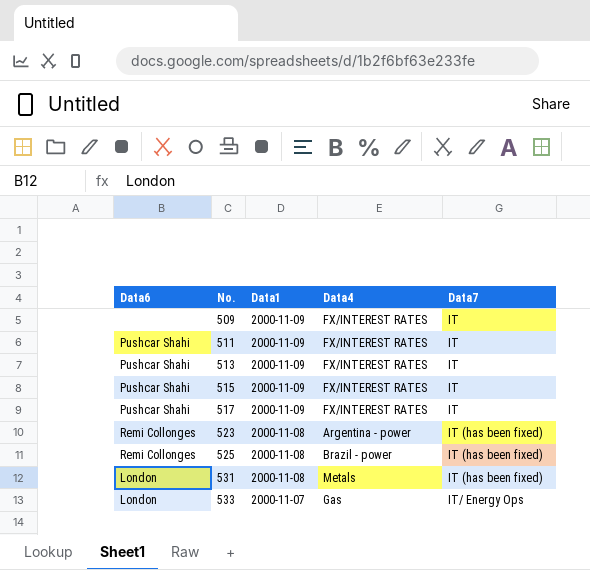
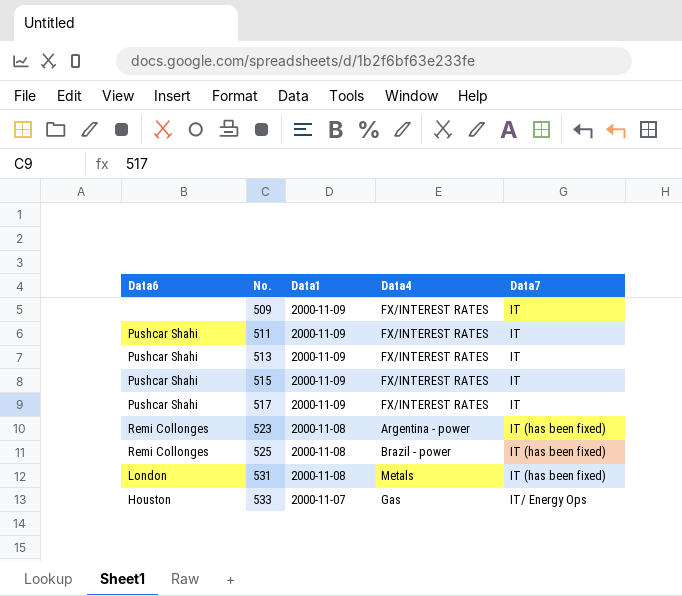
533 | Data6: London -> Houston

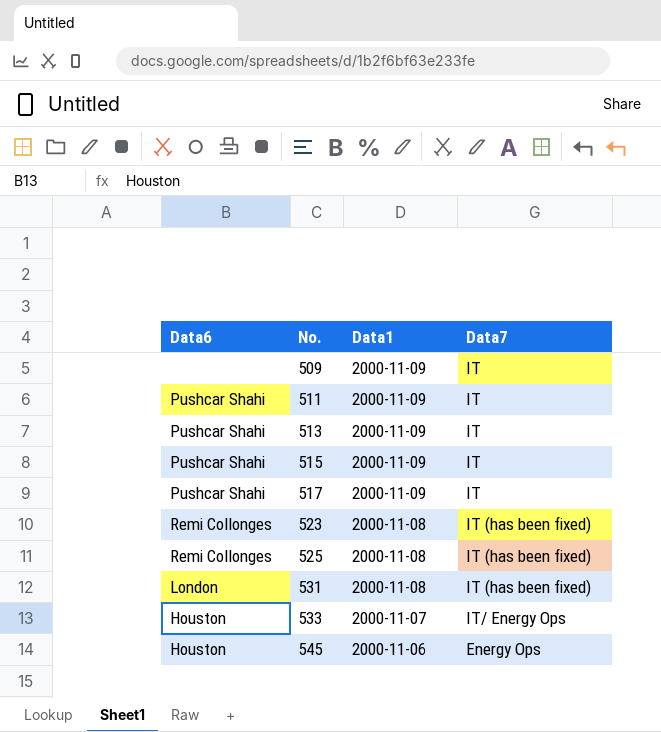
column Data4 | position: 4 -> none
row 545: none -> Houston | 2000-11-06 | Energy Ops

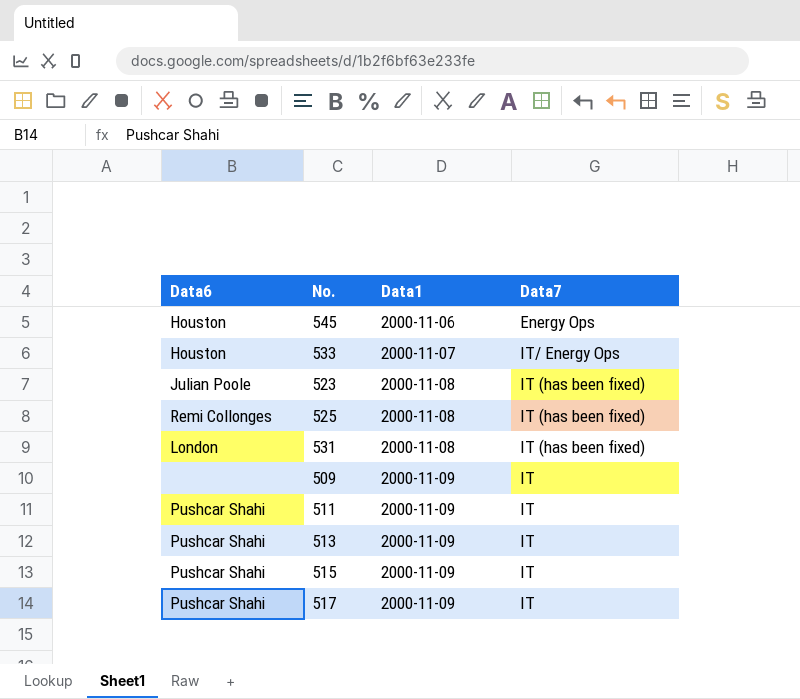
row order: No. ascending -> Data1 ascending
523 | Data6: Remi Collonges -> Julian Poole

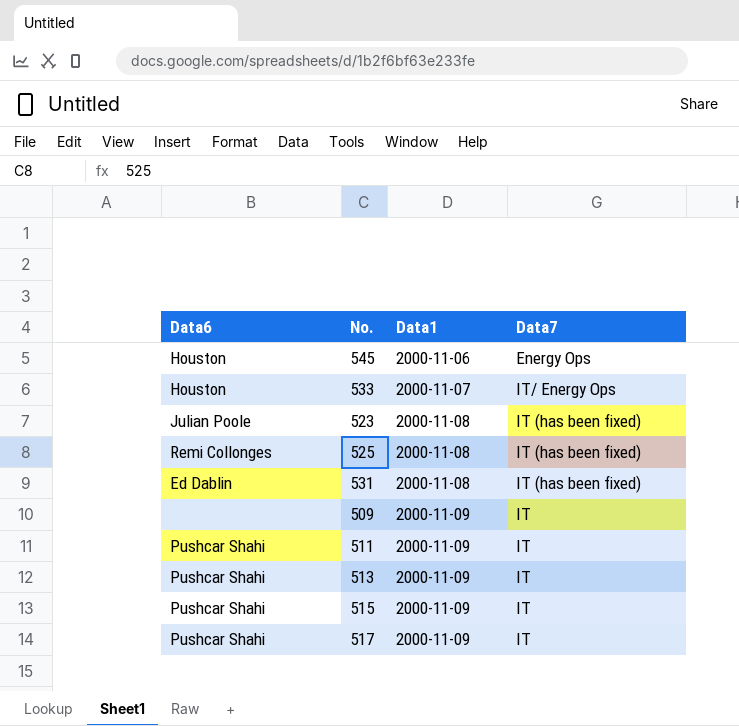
531 | Data6: London -> Ed Dablin

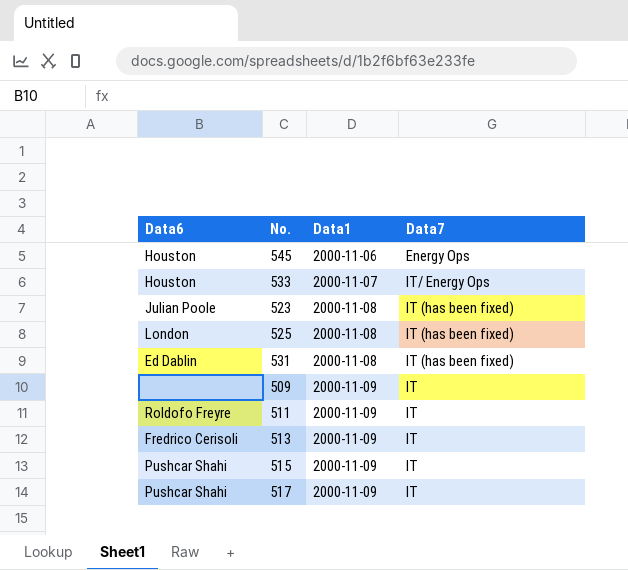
525 | Data6: Remi Collonges -> London
511 | Data6: Pushcar Shahi -> Roldofo Freyre
513 | Data6: Pushcar Shahi -> Fredrico Cerisoli

